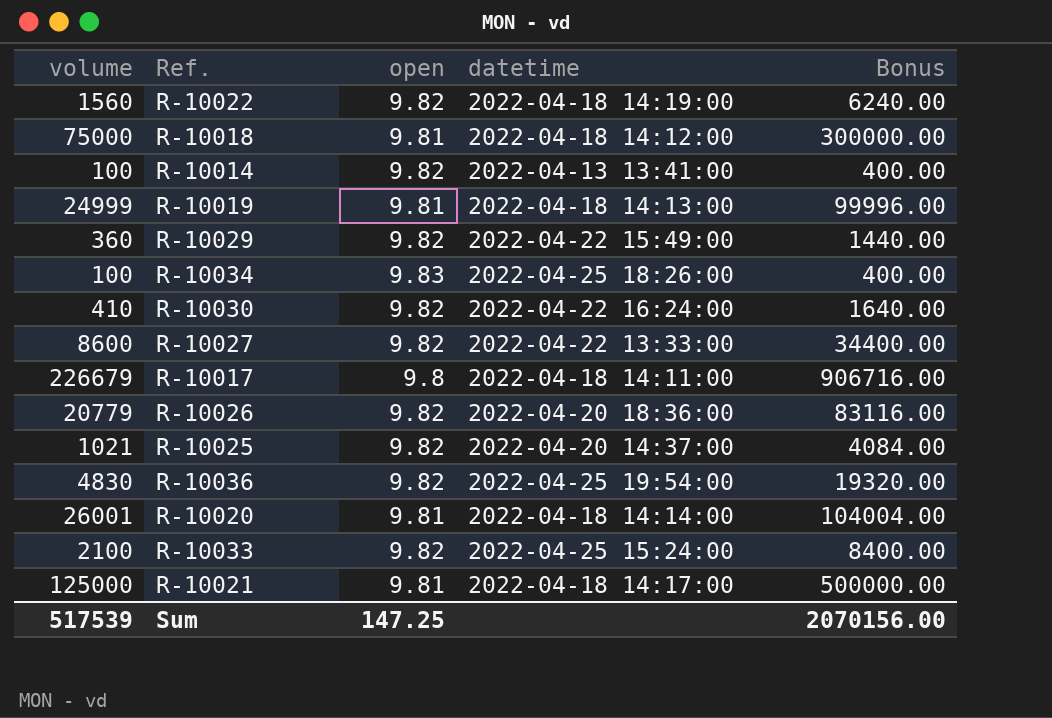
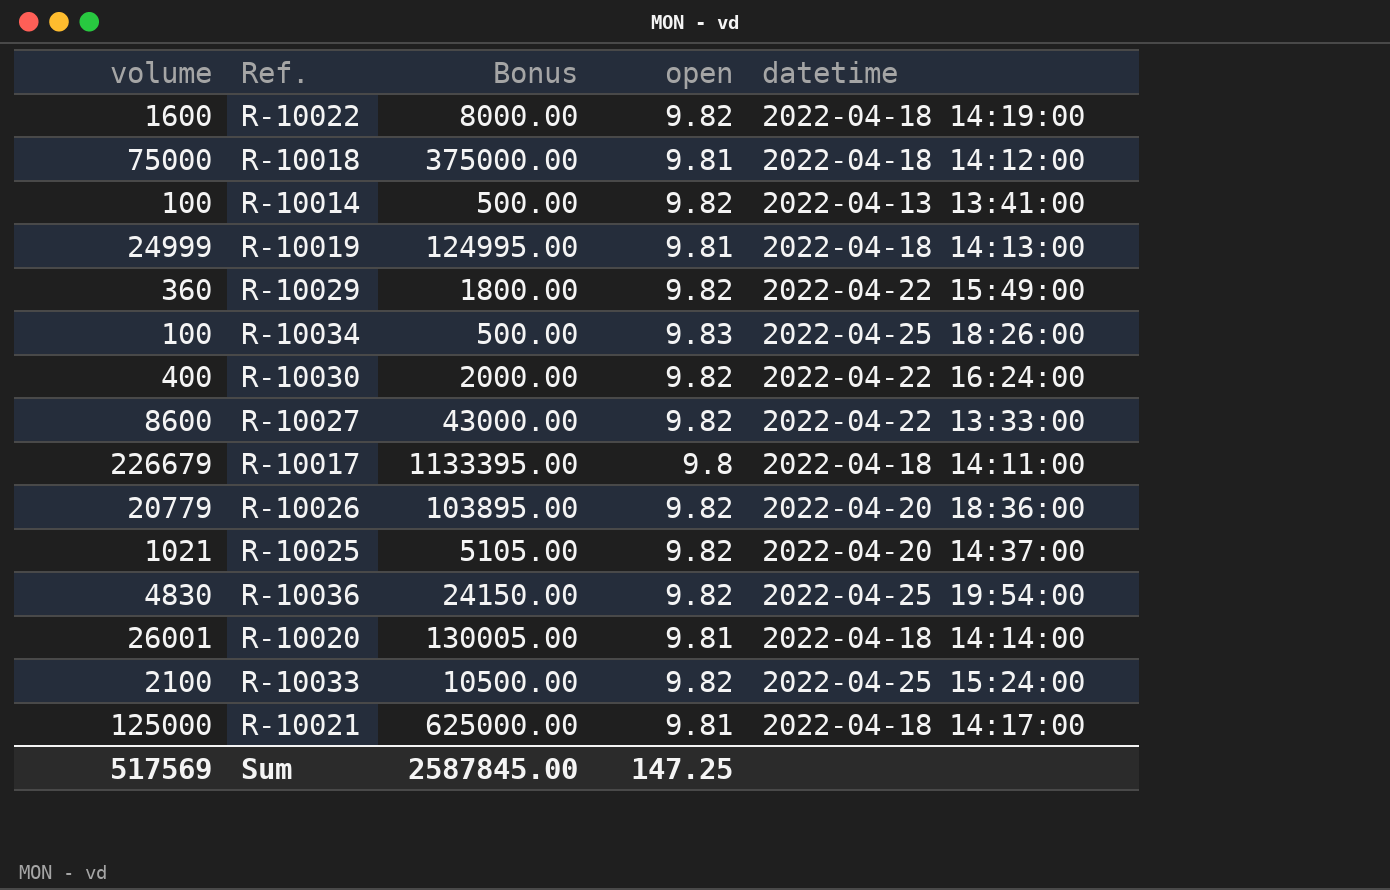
column Bonus | formula: [volume] * 4 -> [volume] * 5
column Bonus | position: 5 -> 3
R-10022 | volume: 1560 -> 1600
R-10030 | volume: 410 -> 400
Sum | volume: 517539 -> 517569
Sum | Bonus: 2070156.00 -> 2587845.00

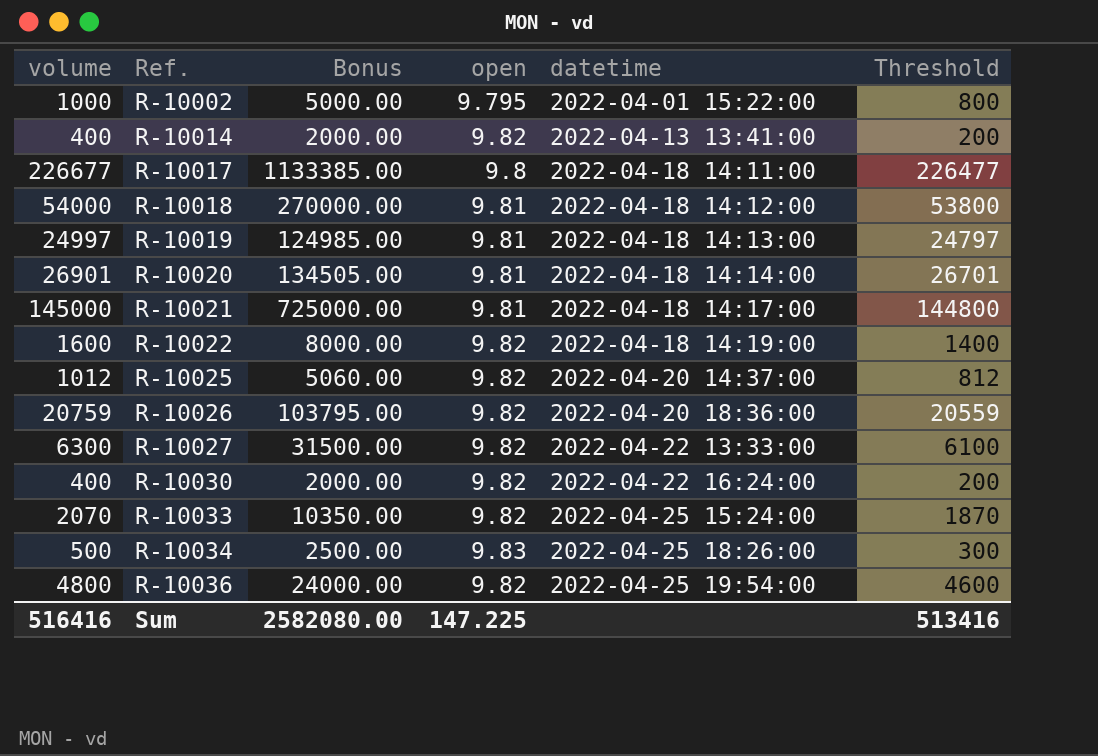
row order: none -> Ref. ascending
column Threshold | formula: none -> [volume] - 200
row R-10029: 360 | 1800.00 | 9.82 | 2022-04-22 15:49:00 -> none
row R-10002: none -> 1000 | 5000.00 | 9.795 | 2022-04-01 15:22:00 | 800
R-10014 | volume: 100 -> 400
R-10014 | Bonus: 500.00 -> 2000.00
R-10017 | volume: 226679 -> 226677
R-10017 | Bonus: 1133395.00 -> 1133385.00
R-10018 | volume: 75000 -> 54000
R-10018 | Bonus: 375000.00 -> 270000.00
R-10019 | volume: 24999 -> 24997
R-10019 | Bonus: 124995.00 -> 124985.00
R-10020 | volume: 26001 -> 26901
R-10020 | Bonus: 130005.00 -> 134505.00
R-10021 | volume: 125000 -> 145000
R-10021 | Bonus: 625000.00 -> 725000.00
R-10025 | volume: 1021 -> 1012
R-10025 | Bonus: 5105.00 -> 5060.00
R-10026 | volume: 20779 -> 20759
R-10026 | Bonus: 103895.00 -> 103795.00
R-10027 | volume: 8600 -> 6300
R-10027 | Bonus: 43000.00 -> 31500.00
R-10033 | volume: 2100 -> 2070
R-10033 | Bonus: 10500.00 -> 10350.00
R-10034 | volume: 100 -> 500
R-10034 | Bonus: 500.00 -> 2500.00
R-10036 | volume: 4830 -> 4800
R-10036 | Bonus: 24150.00 -> 24000.00
Sum | volume: 517569 -> 516416
Sum | Bonus: 2587845.00 -> 2582080.00
Sum | open: 147.25 -> 147.225

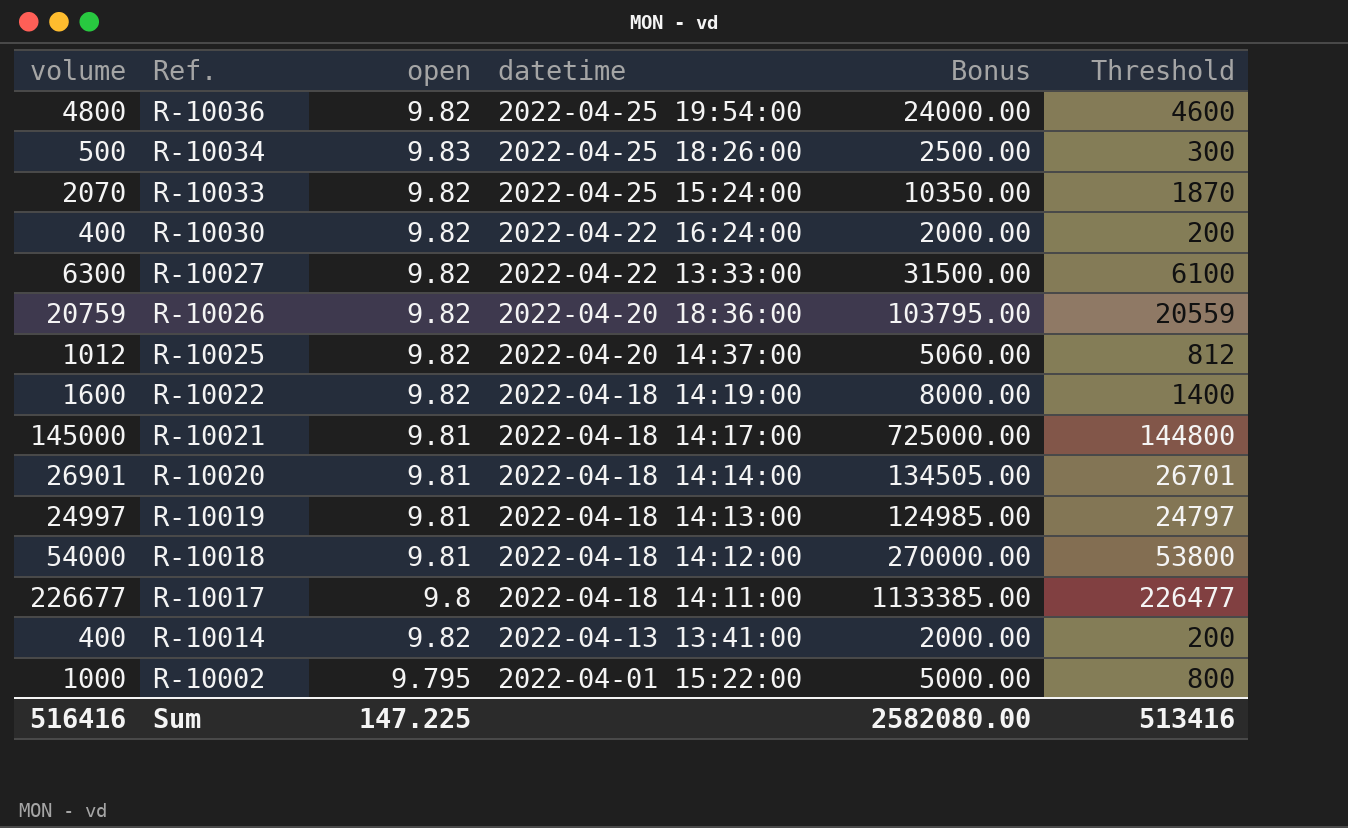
row order: Ref. ascending -> Ref. descending
column Bonus | position: 3 -> 5

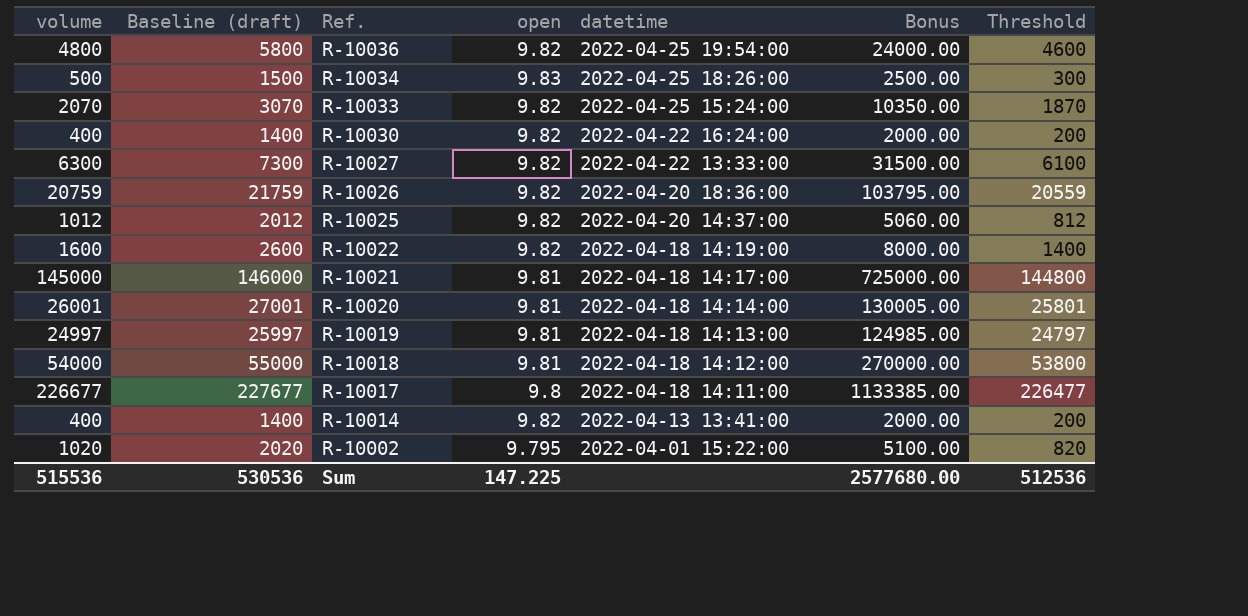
column Baseline (draft) | formula: none -> [volume] + 1000
R-10020 | volume: 26901 -> 26001
R-10020 | Bonus: 134505.00 -> 130005.00
R-10020 | Threshold: 26701 -> 25801
R-10002 | volume: 1000 -> 1020
R-10002 | Bonus: 5000.00 -> 5100.00
R-10002 | Threshold: 800 -> 820
Sum | volume: 516416 -> 515536
Sum | Bonus: 2582080.00 -> 2577680.00
Sum | Threshold: 513416 -> 512536

